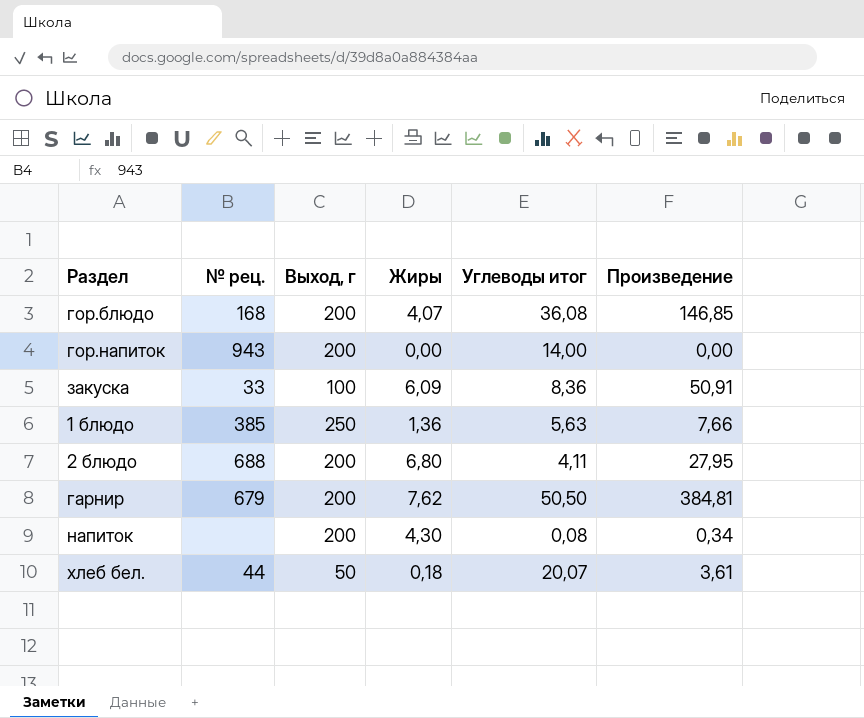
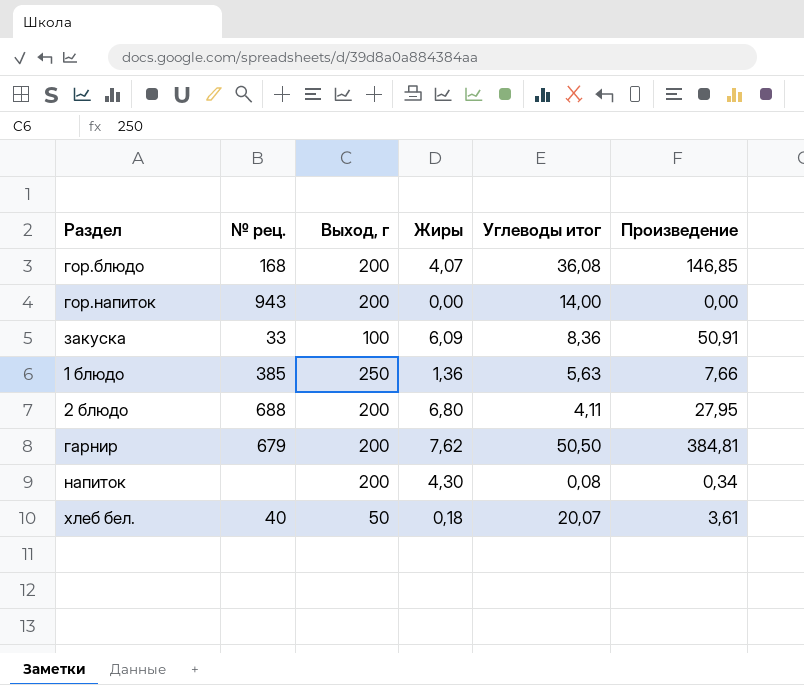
хлеб бел. | № рец.: 44 -> 40

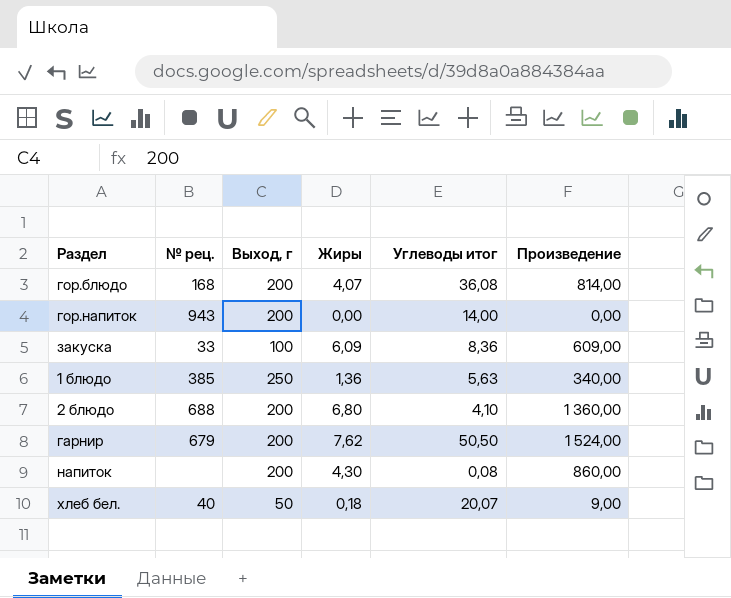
column Произведение | formula: [Жиры] * [Углеводы итог] -> [Выход, г] * [Жиры]
2 блюдо | Углеводы итог: 4,11 -> 4,10

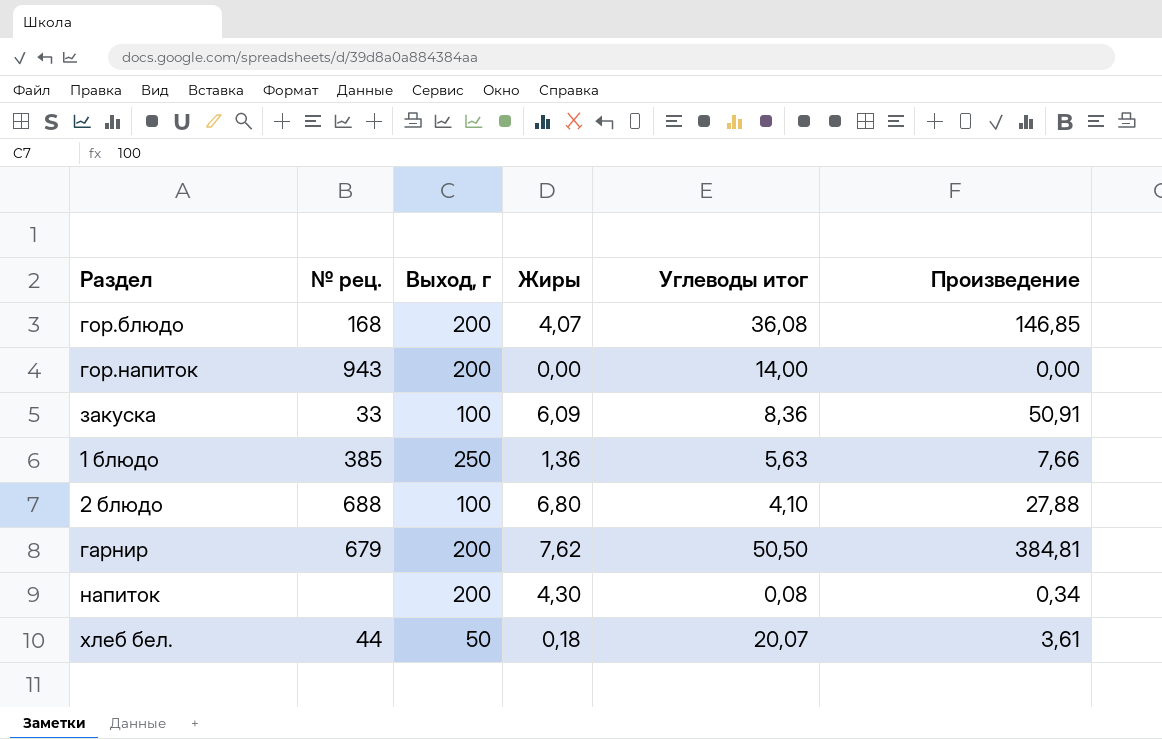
column Произведение | formula: [Выход, г] * [Жиры] -> [Жиры] * [Углеводы итог]
2 блюдо | Выход, г: 200 -> 100
хлеб бел. | № рец.: 40 -> 44

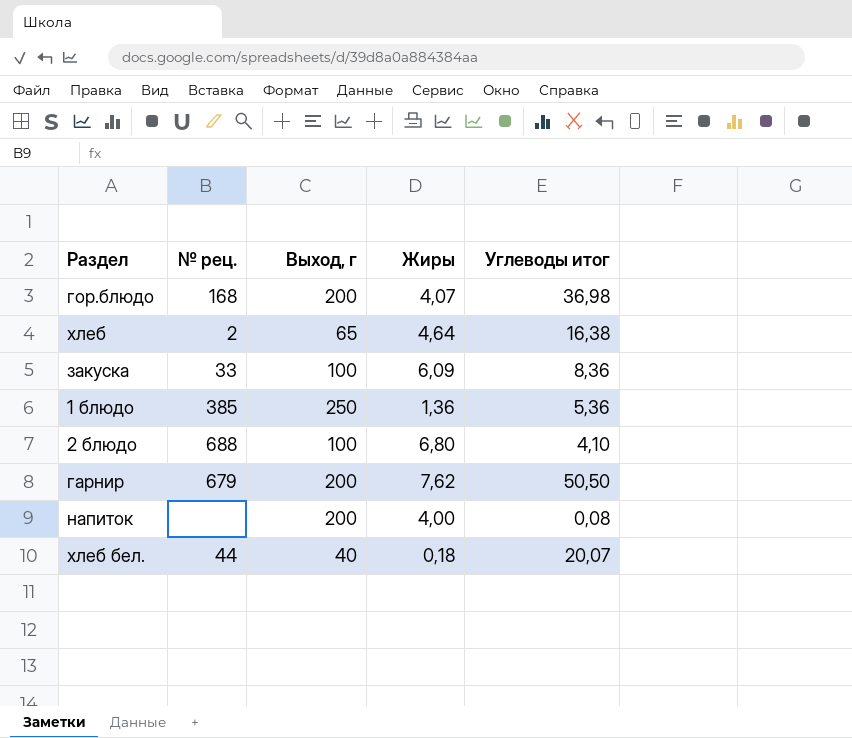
column Произведение | formula: [Жиры] * [Углеводы итог] -> none
row гор.напиток: 943 | 200 | 0,00 | 14,00 | 0,00 -> none
гор.блюдо | Углеводы итог: 36,08 -> 36,98
row хлеб: none -> 2 | 65 | 4,64 | 16,38
1 блюдо | Углеводы итог: 5,63 -> 5,36
напиток | Жиры: 4,30 -> 4,00
хлеб бел. | Выход, г: 50 -> 40

